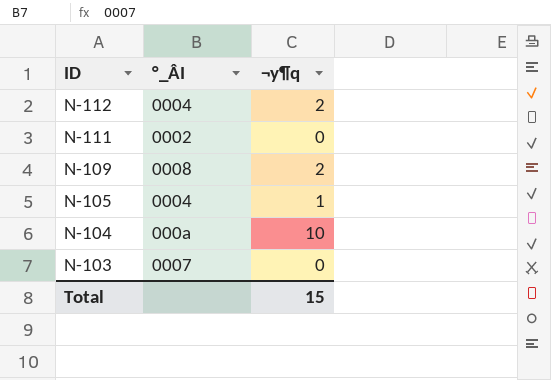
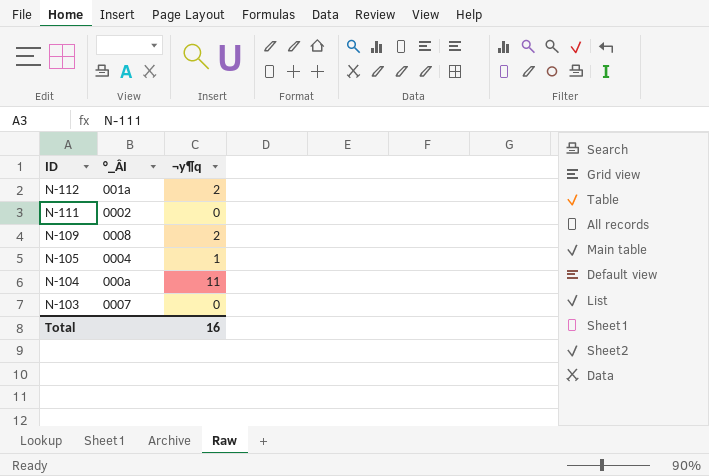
N-112 | °_ÂI: 0004 -> 001a
N-104 | ¬y¶q: 10 -> 11
Total | ¬y¶q: 15 -> 16

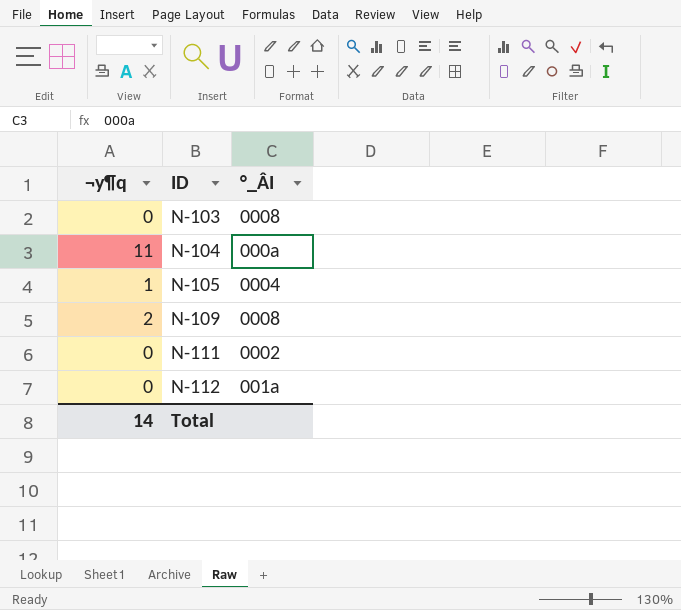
row order: ID descending -> ID ascending
column ¬y¶q | position: 3 -> 1
N-103 | °_ÂI: 0007 -> 0008
N-112 | ¬y¶q: 2 -> 0
Total | ¬y¶q: 16 -> 14

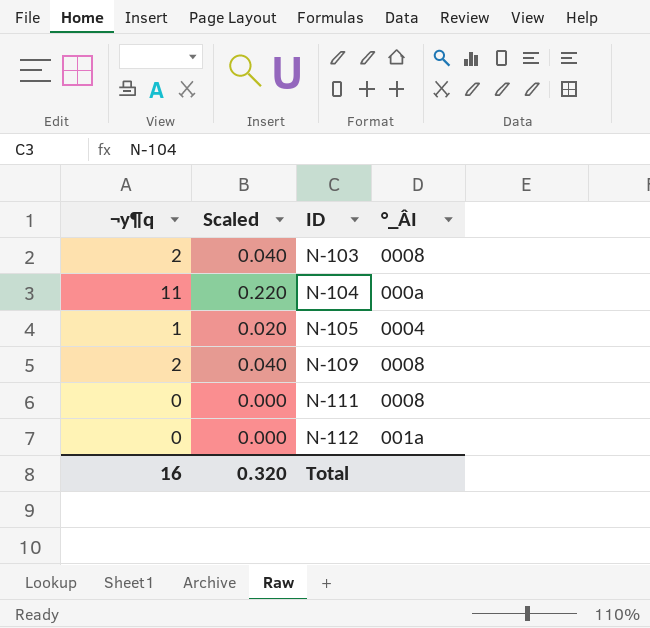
column Scaled | formula: none -> [¬y¶q] * 0.02
N-103 | ¬y¶q: 0 -> 2
N-111 | °_ÂI: 0002 -> 0008
Total | ¬y¶q: 14 -> 16

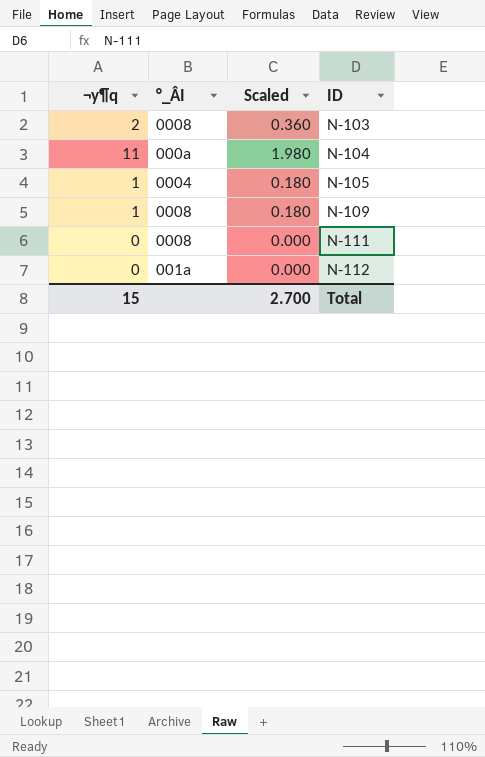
column °_ÂI | position: 4 -> 2
column Scaled | formula: [¬y¶q] * 0.02 -> [¬y¶q] * 0.18
N-109 | ¬y¶q: 2 -> 1
Total | ¬y¶q: 16 -> 15
Total | Scaled: 0.320 -> 2.700

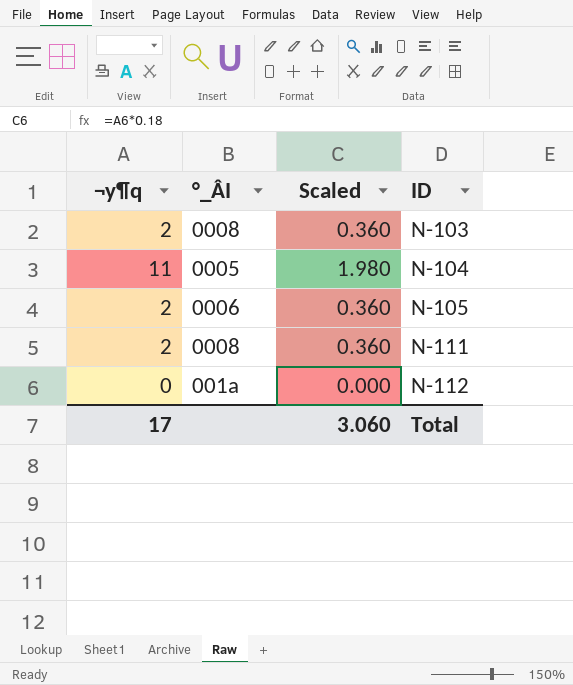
row N-109: 1 | 0008 | 0.180 -> none
N-104 | °_ÂI: 000a -> 0005
N-105 | ¬y¶q: 1 -> 2
N-105 | °_ÂI: 0004 -> 0006
N-105 | Scaled: 0.180 -> 0.360
N-111 | ¬y¶q: 0 -> 2
N-111 | Scaled: 0.000 -> 0.360
Total | ¬y¶q: 15 -> 17
Total | Scaled: 2.700 -> 3.060

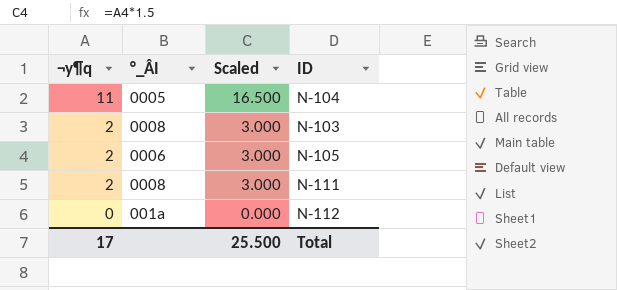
row order: ID ascending -> ¬y¶q descending
column Scaled | formula: [¬y¶q] * 0.18 -> [¬y¶q] * 1.5
Total | Scaled: 3.060 -> 25.500

